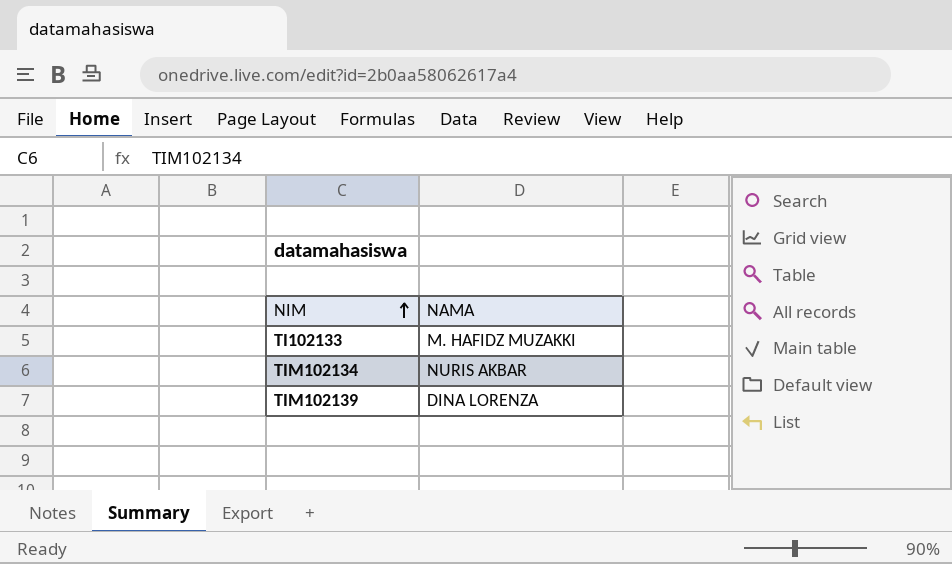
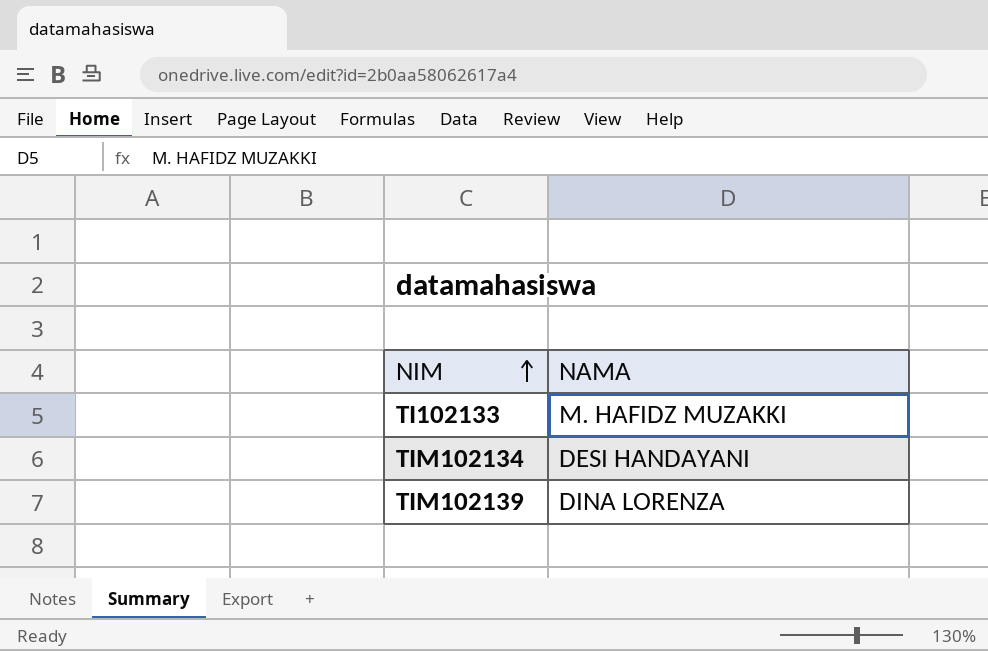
TIM102134 | NAMA: NURIS AKBAR -> DESI HANDAYANI

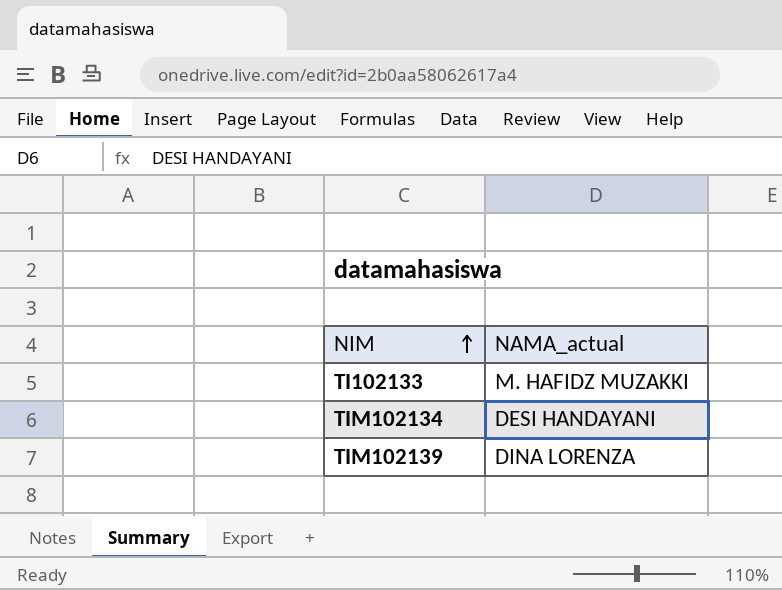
column name: NAMA -> NAMA_actual

